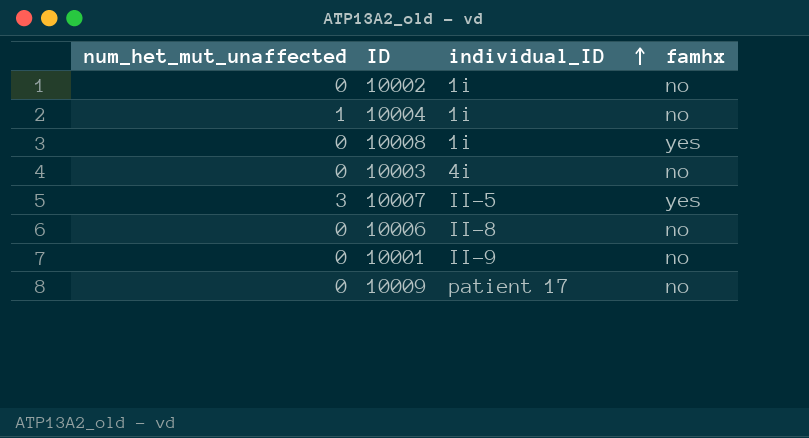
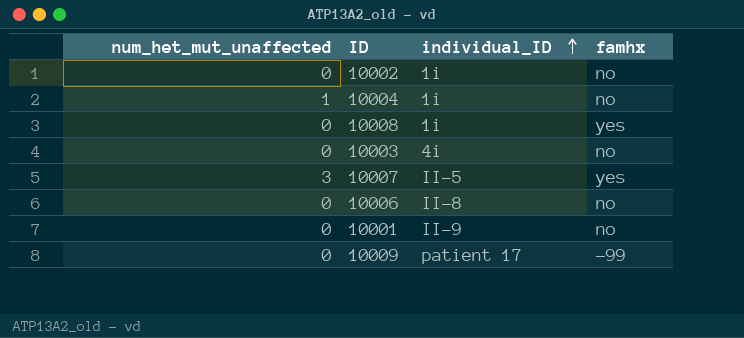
10009 | famhx: no -> -99

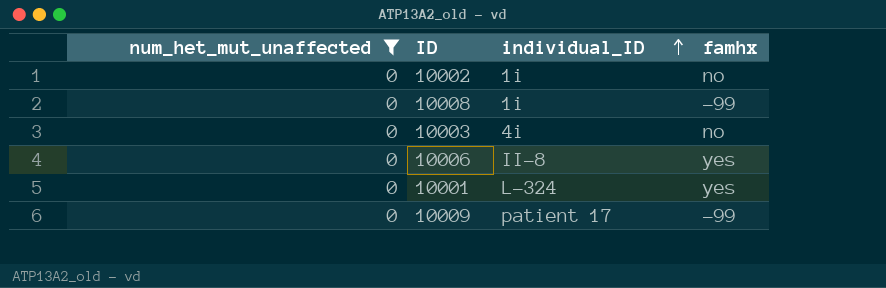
filter: none -> num_het_mut_unaffected = 0
10008 | famhx: yes -> -99
10006 | famhx: no -> yes
10001 | individual_ID: II-9 -> L-324
10001 | famhx: no -> yes

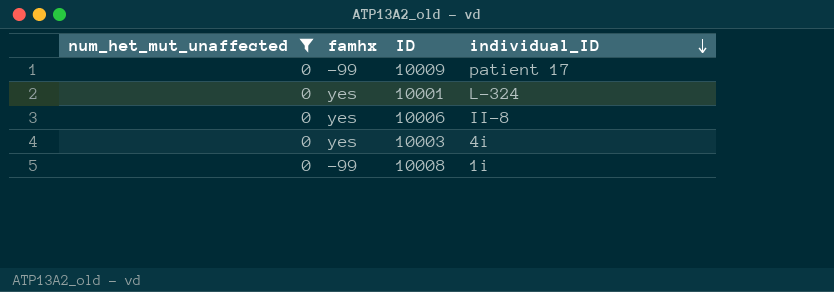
row order: individual_ID ascending -> individual_ID descending
column famhx | position: 4 -> 2
row 10002: 0 | 1i | no -> none
10003 | famhx: no -> yes

